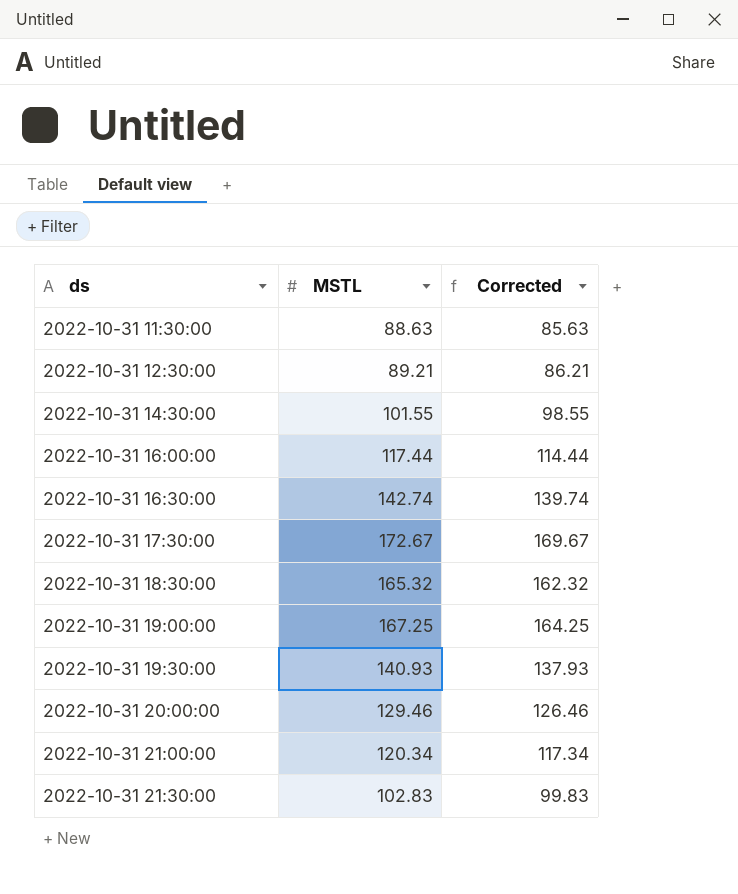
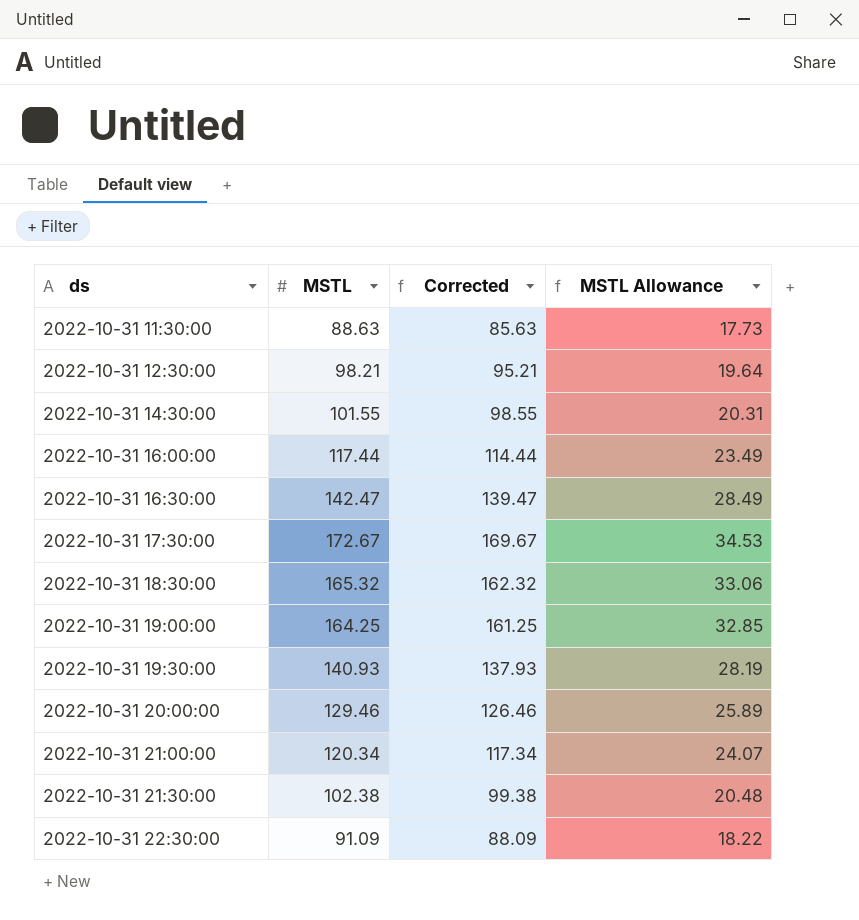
column MSTL Allowance | formula: none -> [MSTL] * 0.2
2022-10-31 12:30:00 | MSTL: 89.21 -> 98.21
2022-10-31 12:30:00 | Corrected: 86.21 -> 95.21
2022-10-31 16:30:00 | MSTL: 142.74 -> 142.47
2022-10-31 16:30:00 | Corrected: 139.74 -> 139.47
2022-10-31 19:00:00 | MSTL: 167.25 -> 164.25
2022-10-31 19:00:00 | Corrected: 164.25 -> 161.25
2022-10-31 21:30:00 | MSTL: 102.83 -> 102.38
2022-10-31 21:30:00 | Corrected: 99.83 -> 99.38
row 2022-10-31 22:30:00: none -> 91.09 | 88.09 | 18.22

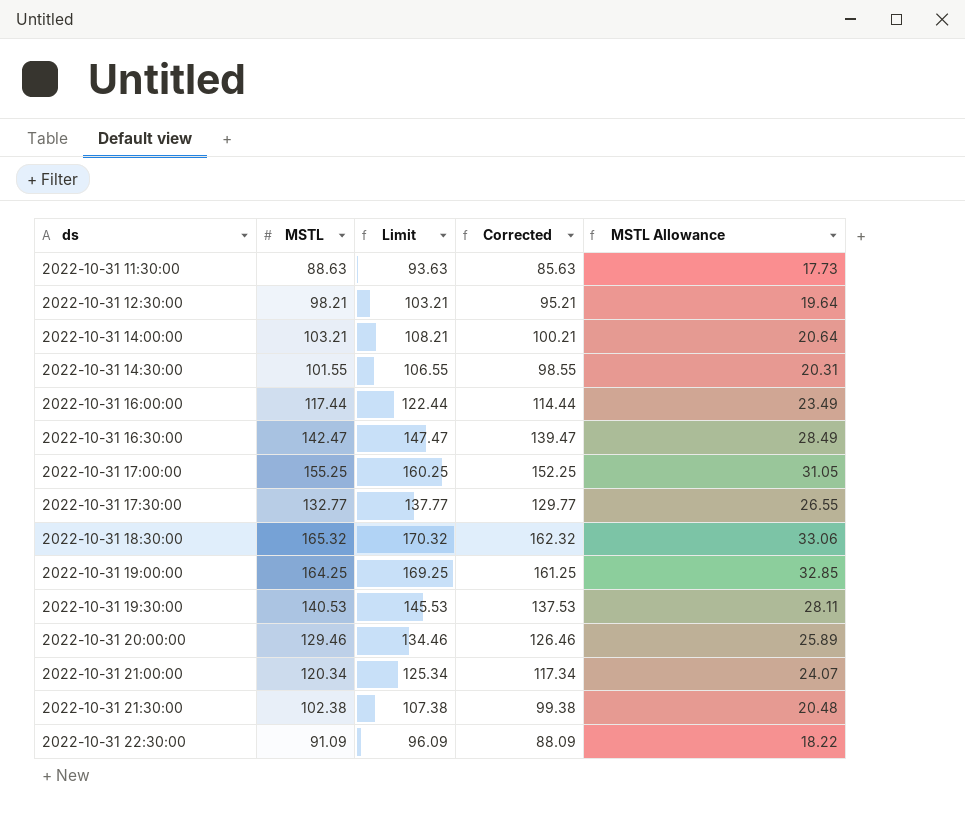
column Limit | formula: none -> [MSTL] + 5
row 2022-10-31 14:00:00: none -> 103.21 | 108.21 | 100.21 | 20.64
row 2022-10-31 17:00:00: none -> 155.25 | 160.25 | 152.25 | 31.05
2022-10-31 17:30:00 | MSTL: 172.67 -> 132.77
2022-10-31 17:30:00 | Corrected: 169.67 -> 129.77
2022-10-31 17:30:00 | MSTL Allowance: 34.53 -> 26.55
2022-10-31 19:30:00 | MSTL: 140.93 -> 140.53
2022-10-31 19:30:00 | Corrected: 137.93 -> 137.53
2022-10-31 19:30:00 | MSTL Allowance: 28.19 -> 28.11

